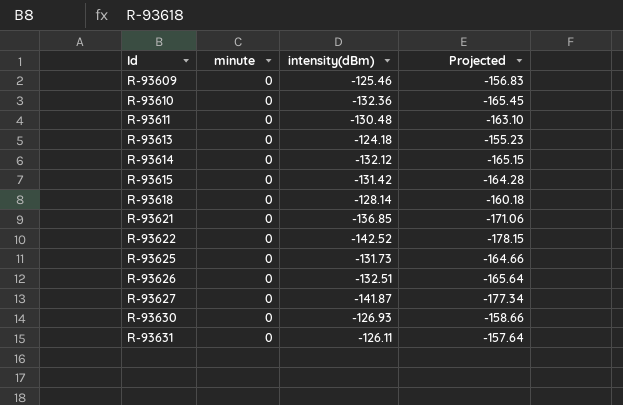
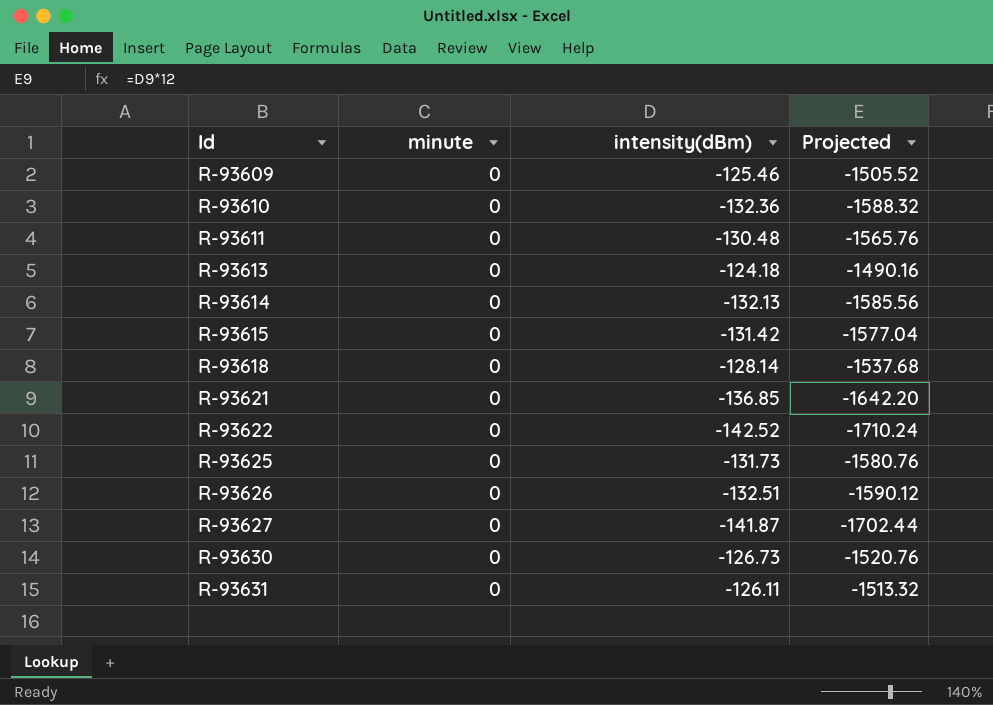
column Projected | formula: [intensity(dBm)] * 1.25 -> [intensity(dBm)] * 12
R-93614 | intensity(dBm): -132.12 -> -132.13
R-93630 | intensity(dBm): -126.93 -> -126.73

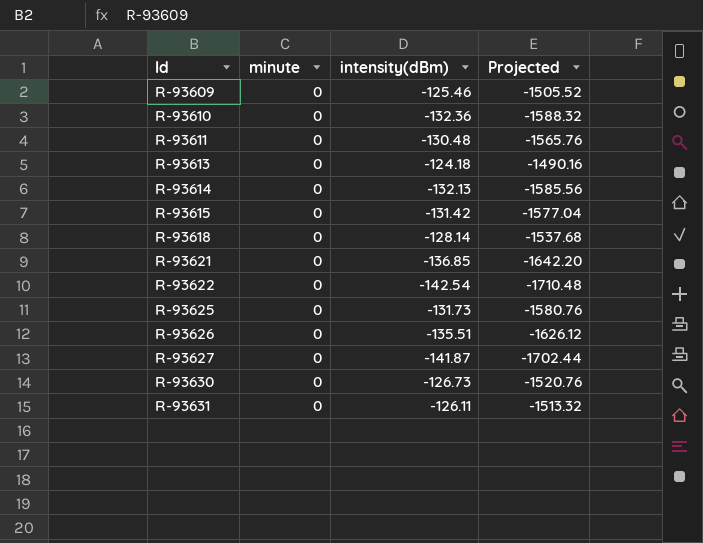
R-93622 | intensity(dBm): -142.52 -> -142.54
R-93622 | Projected: -1710.24 -> -1710.48
R-93626 | intensity(dBm): -132.51 -> -135.51
R-93626 | Projected: -1590.12 -> -1626.12

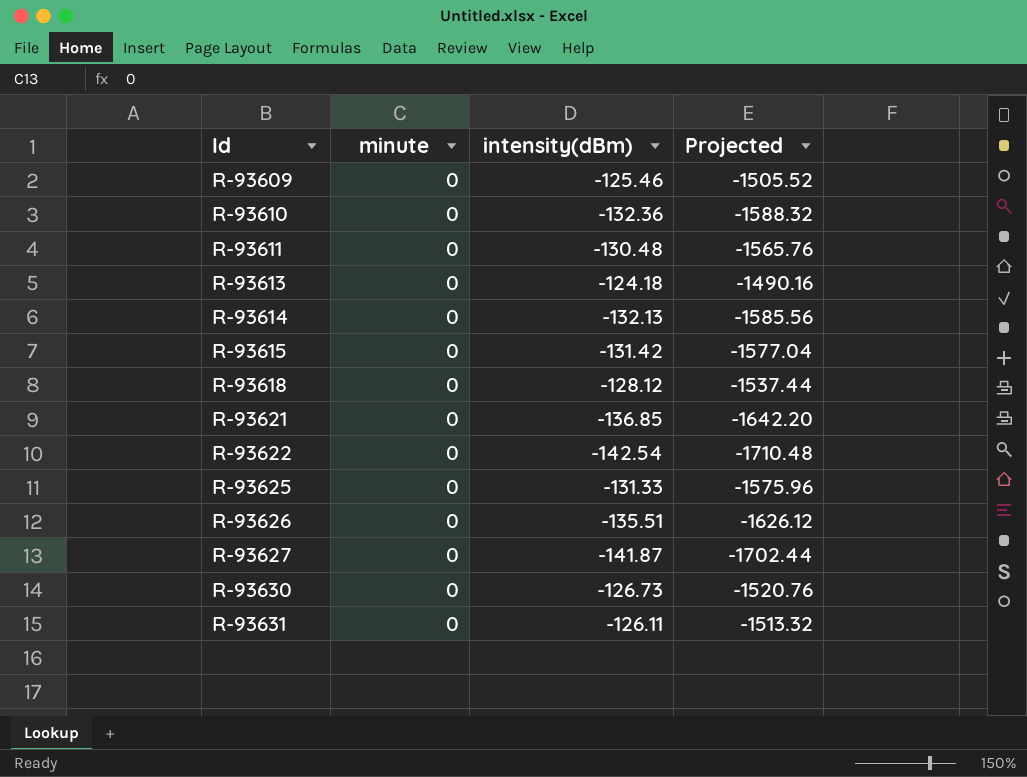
R-93618 | intensity(dBm): -128.14 -> -128.12
R-93618 | Projected: -1537.68 -> -1537.44
R-93625 | intensity(dBm): -131.73 -> -131.33
R-93625 | Projected: -1580.76 -> -1575.96

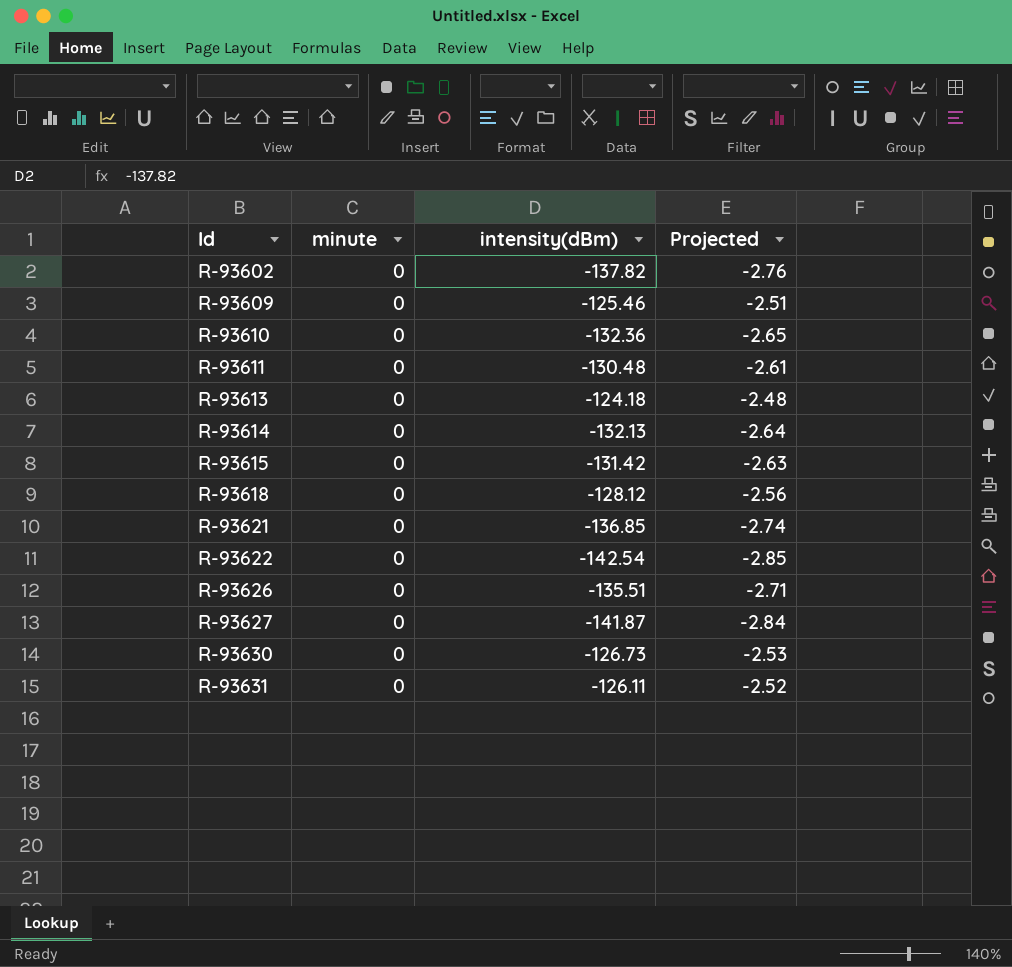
column Projected | formula: [intensity(dBm)] * 12 -> [intensity(dBm)] * 0.02
row R-93625: 0 | -131.33 | -1575.96 -> none
row R-93602: none -> 0 | -137.82 | -2.76

